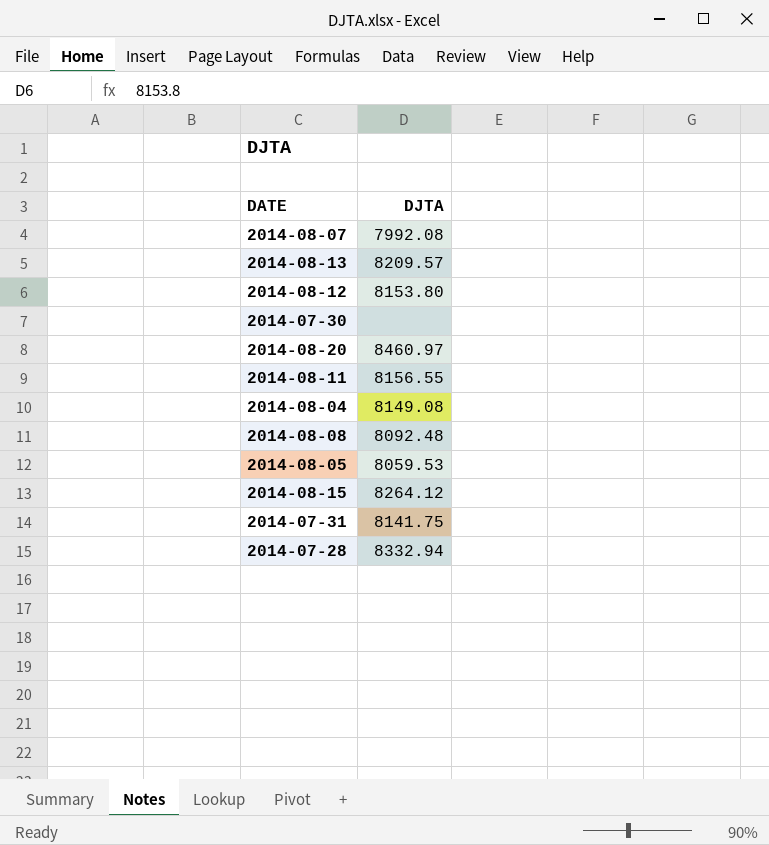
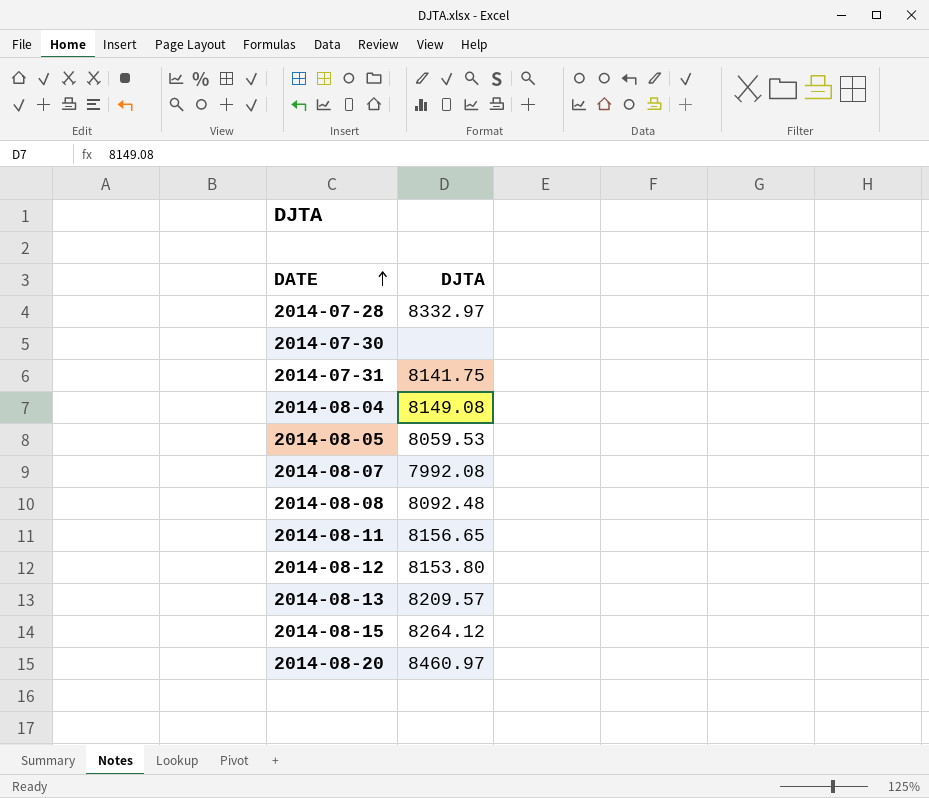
row order: none -> DATE ascending
2014-07-28 | DJTA: 8332.94 -> 8332.97
2014-08-11 | DJTA: 8156.55 -> 8156.65

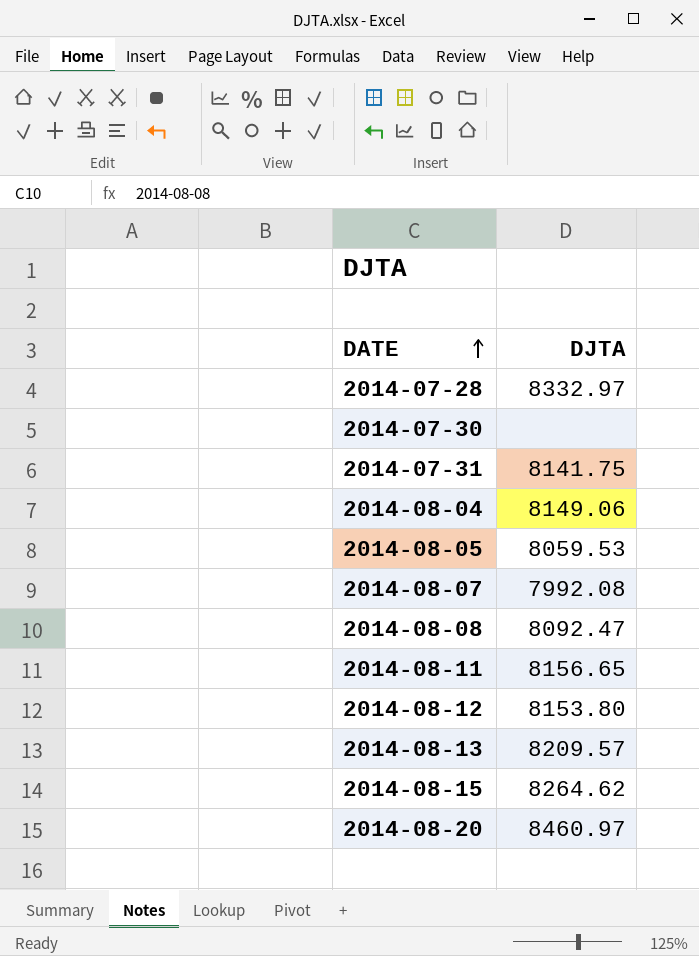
2014-08-04 | DJTA: 8149.08 -> 8149.06
2014-08-08 | DJTA: 8092.48 -> 8092.47
2014-08-15 | DJTA: 8264.12 -> 8264.62

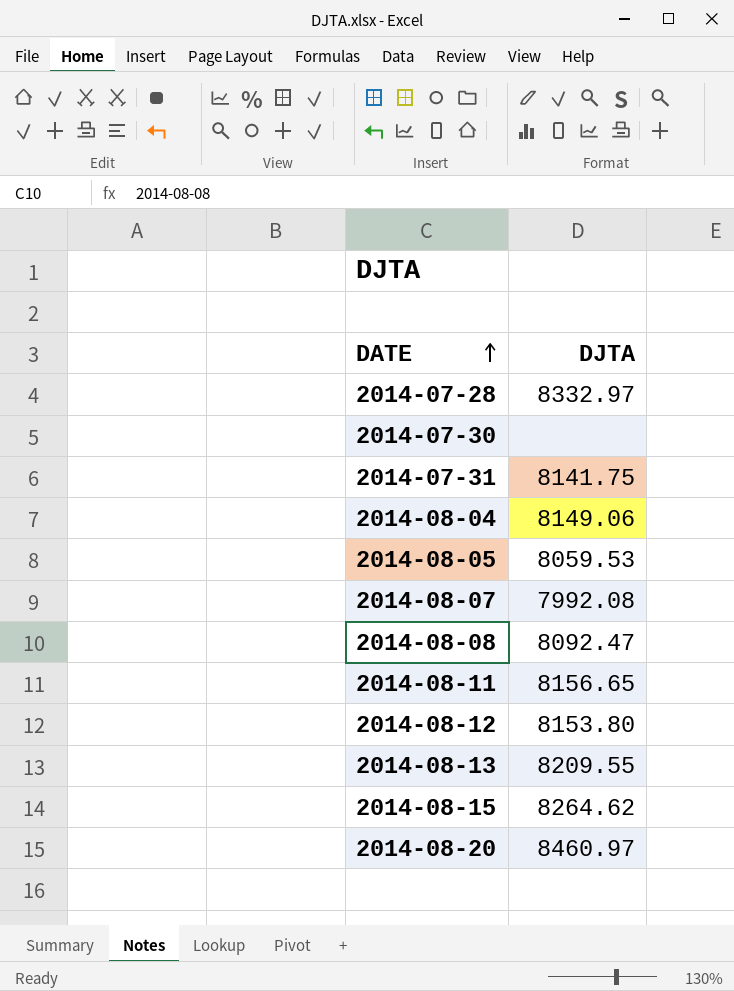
2014-08-13 | DJTA: 8209.57 -> 8209.55

